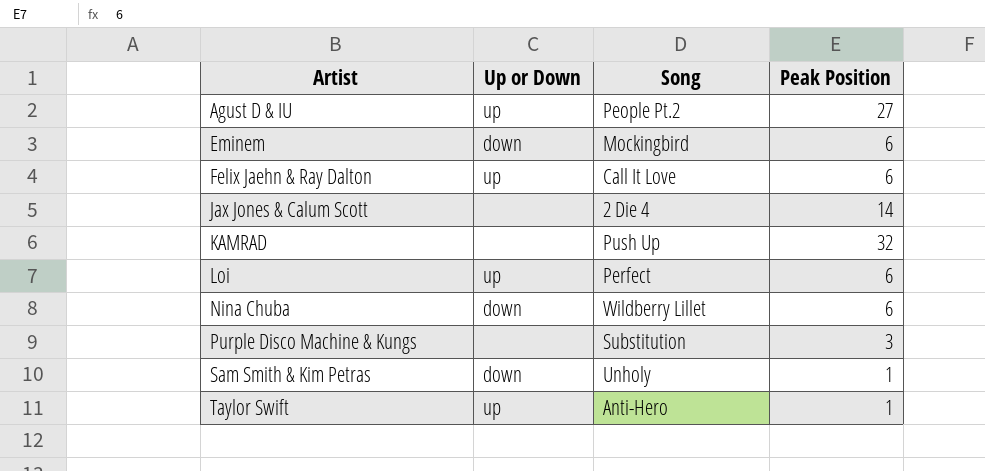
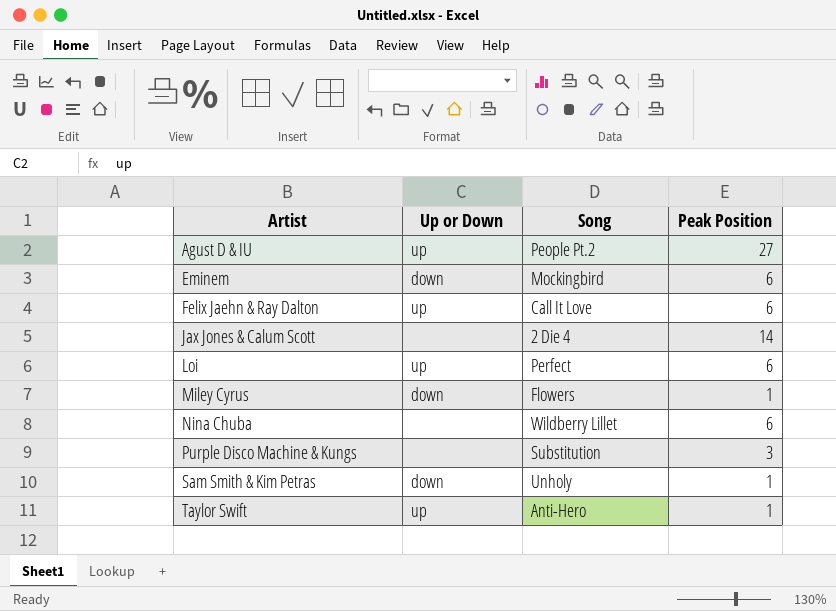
row KAMRAD: none | Push Up | 32 -> none
row Miley Cyrus: none -> down | Flowers | 1
Nina Chuba | Up or Down: down -> none

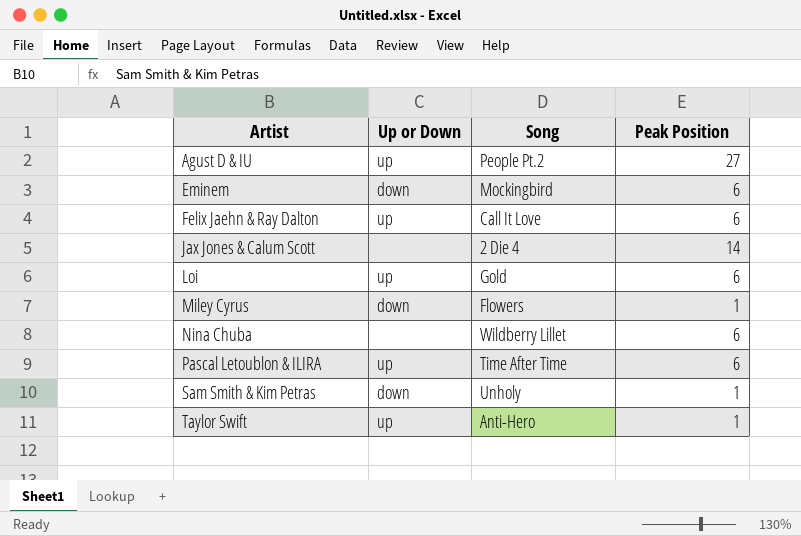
row Purple Disco Machine & Kungs: none | Substitution | 3 -> none
Loi | Song: Perfect -> Gold
row Pascal Letoublon & ILIRA: none -> up | Time After Time | 6

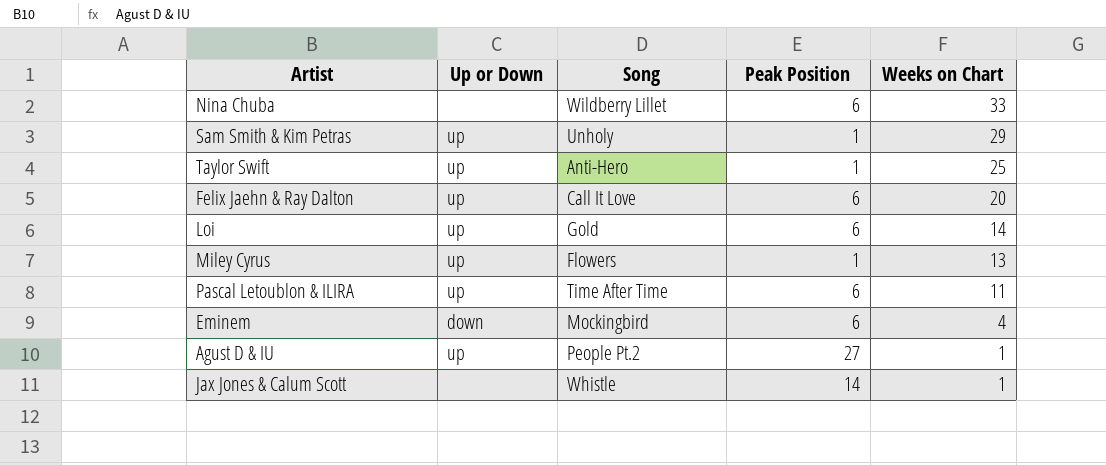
row order: Artist ascending -> Weeks on Chart descending
column Weeks on Chart | position: none -> 5
Sam Smith & Kim Petras | Up or Down: down -> up
Miley Cyrus | Up or Down: down -> up
Jax Jones & Calum Scott | Song: 2 Die 4 -> Whistle

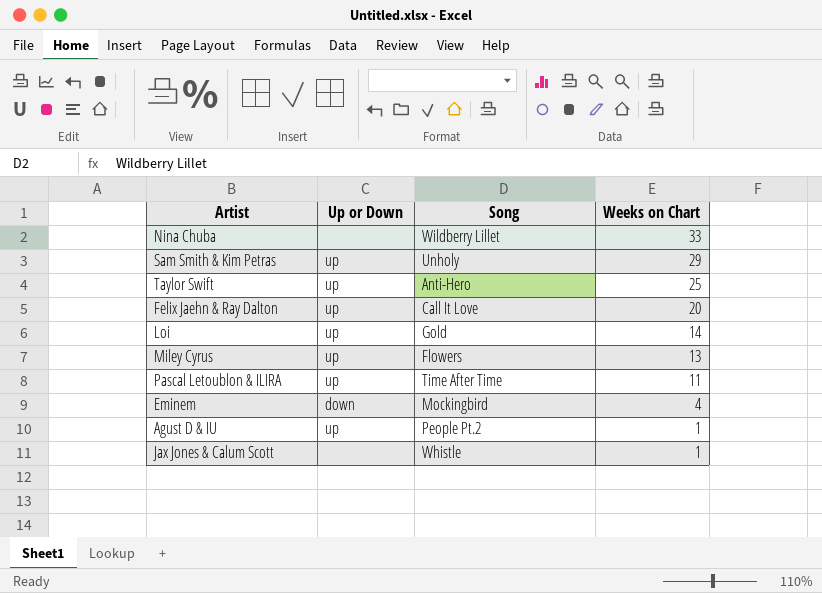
column Peak Position | position: 4 -> none

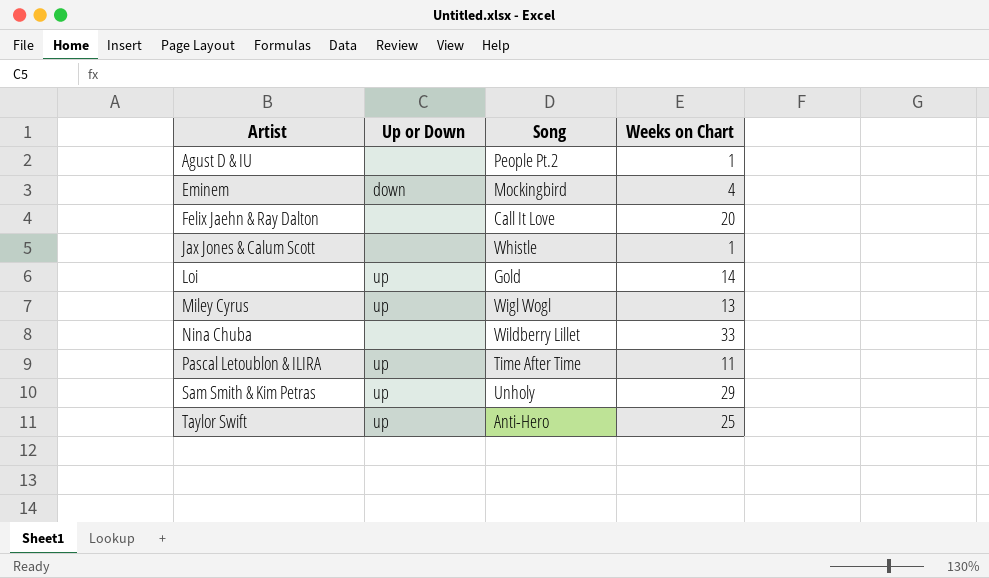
row order: Weeks on Chart descending -> Artist ascending
Agust D & IU | Up or Down: up -> none
Felix Jaehn & Ray Dalton | Up or Down: up -> none
Miley Cyrus | Song: Flowers -> Wigl Wogl

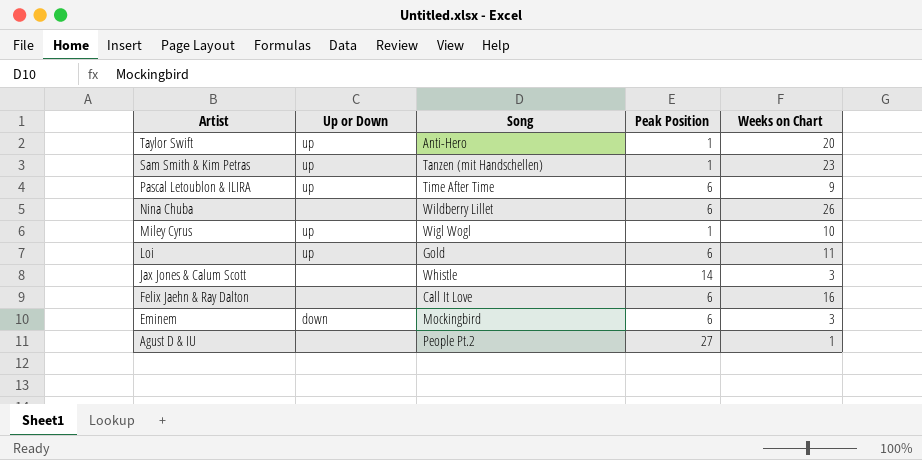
row order: Artist ascending -> Artist descending
column Peak Position | position: none -> 4
Taylor Swift | Weeks on Chart: 25 -> 20
Sam Smith & Kim Petras | Song: Unholy -> Tanzen (mit Handschellen)
Sam Smith & Kim Petras | Weeks on Chart: 29 -> 23
Pascal Letoublon & ILIRA | Weeks on Chart: 11 -> 9
Nina Chuba | Weeks on Chart: 33 -> 26
Miley Cyrus | Weeks on Chart: 13 -> 10
Loi | Weeks on Chart: 14 -> 11
Jax Jones & Calum Scott | Weeks on Chart: 1 -> 3
Felix Jaehn & Ray Dalton | Weeks on Chart: 20 -> 16
Eminem | Weeks on Chart: 4 -> 3

